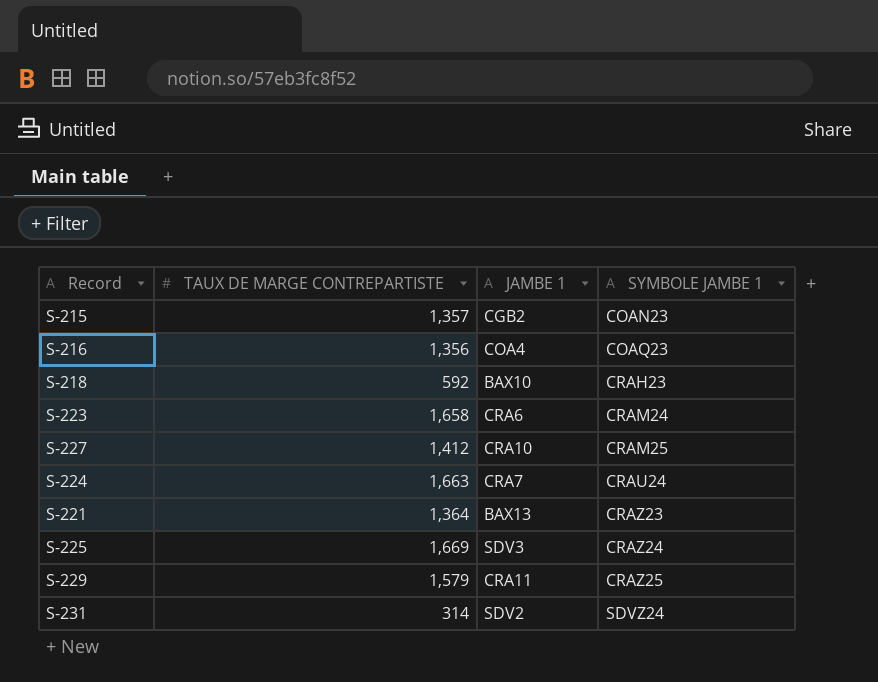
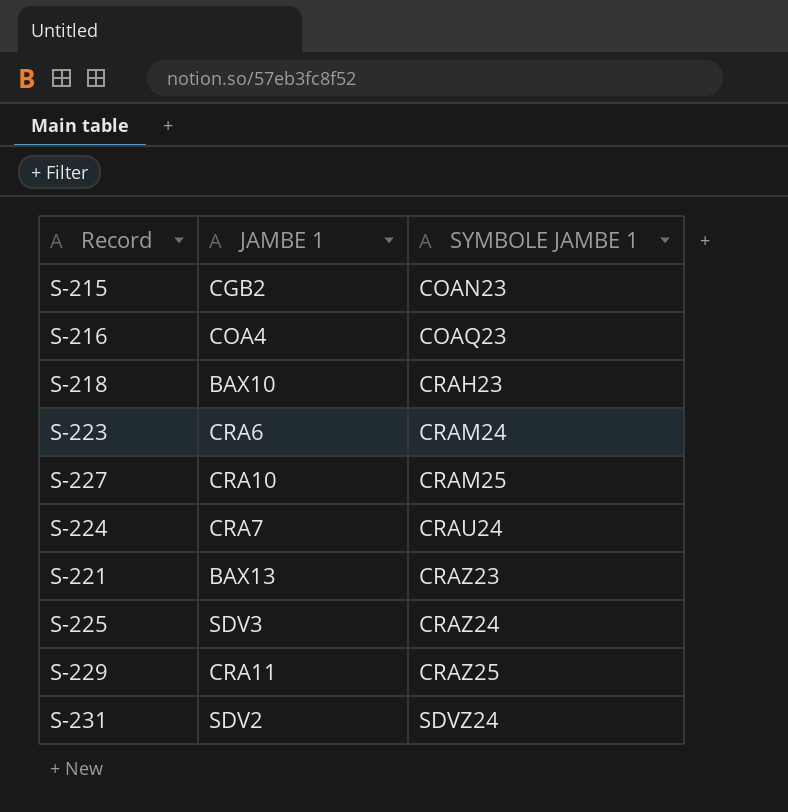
column TAUX DE MARGE CONTREPARTISTE | position: 2 -> none

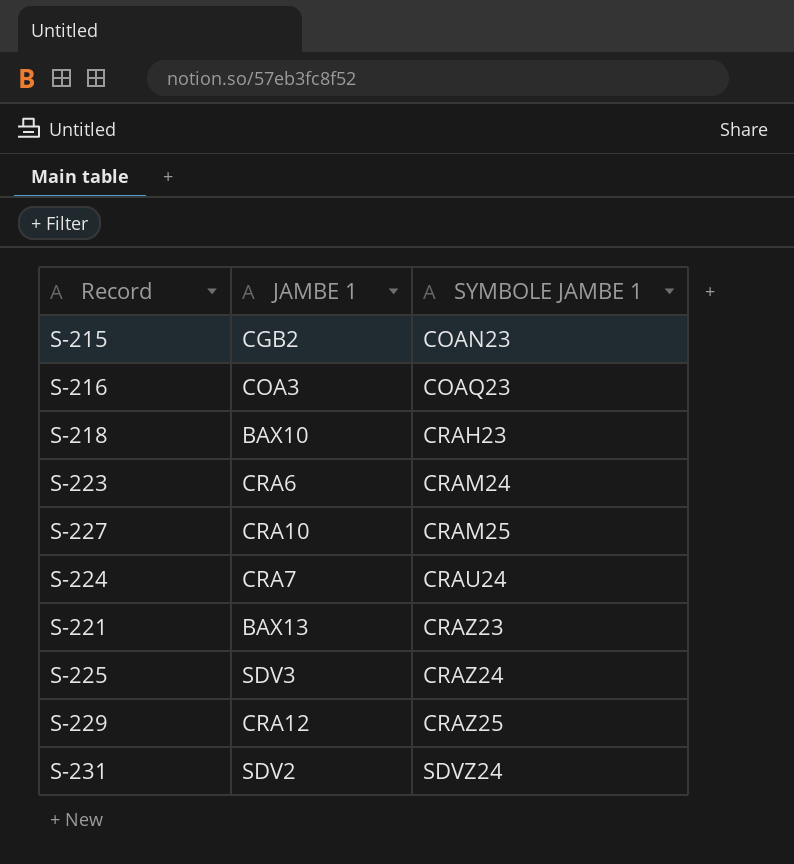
S-216 | JAMBE 1: COA4 -> COA3
S-229 | JAMBE 1: CRA11 -> CRA12

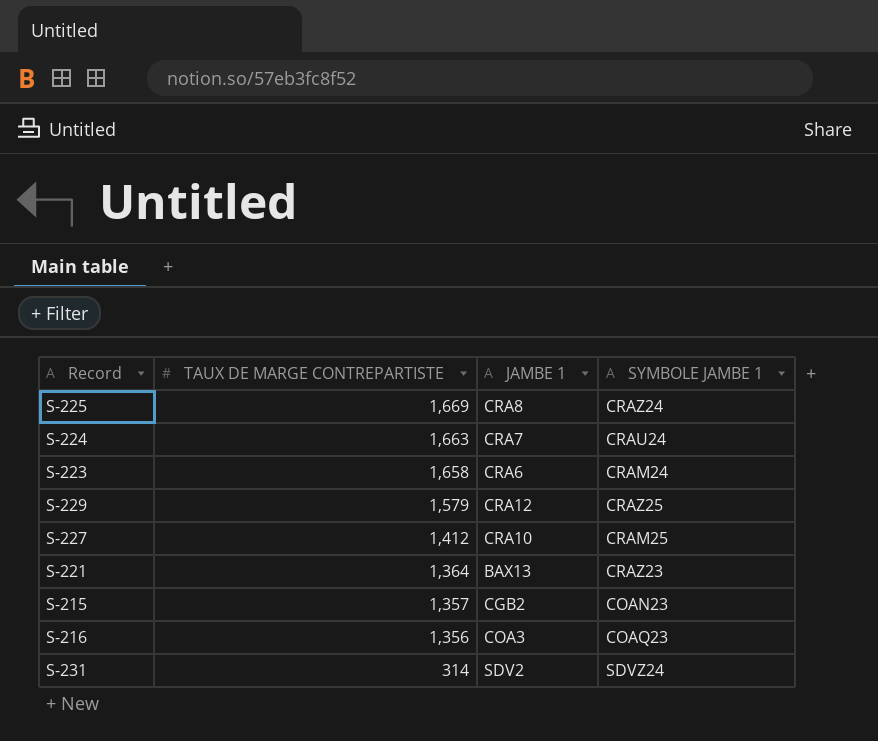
row order: SYMBOLE JAMBE 1 ascending -> TAUX DE MARGE CONTREPARTISTE descending
column TAUX DE MARGE CONTREPARTISTE | position: none -> 2
row S-218: BAX10 | CRAH23 -> none
S-225 | JAMBE 1: SDV3 -> CRA8

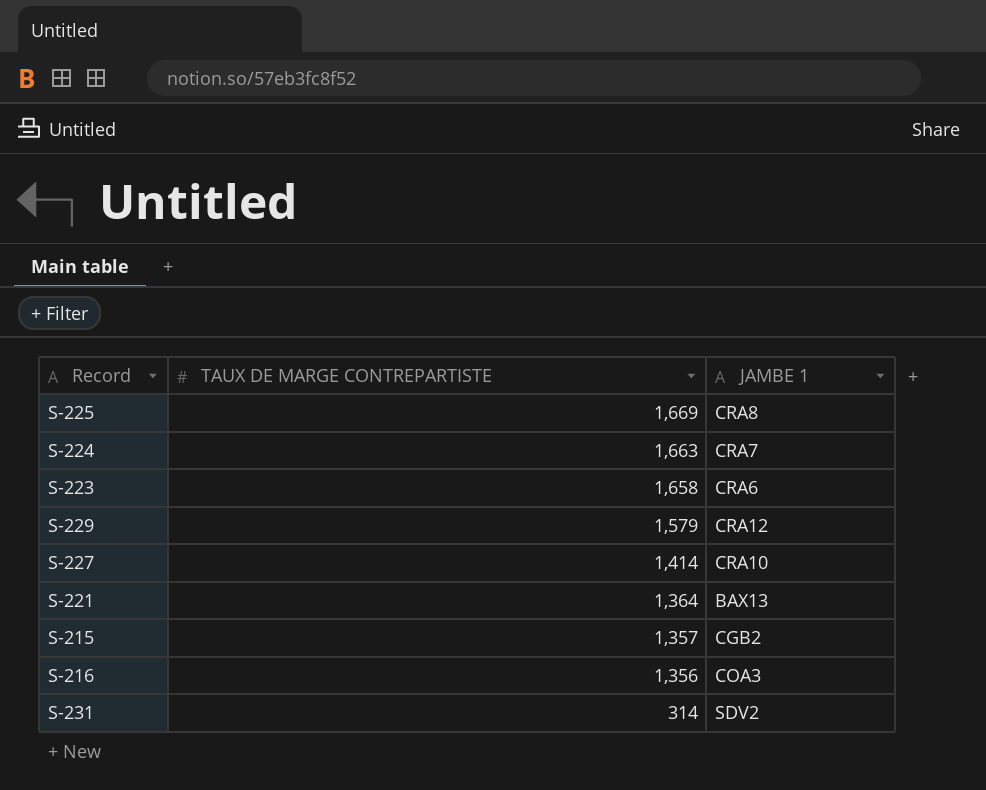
column SYMBOLE JAMBE 1 | position: 4 -> none
S-227 | TAUX DE MARGE CONTREPARTISTE: 1,412 -> 1,414

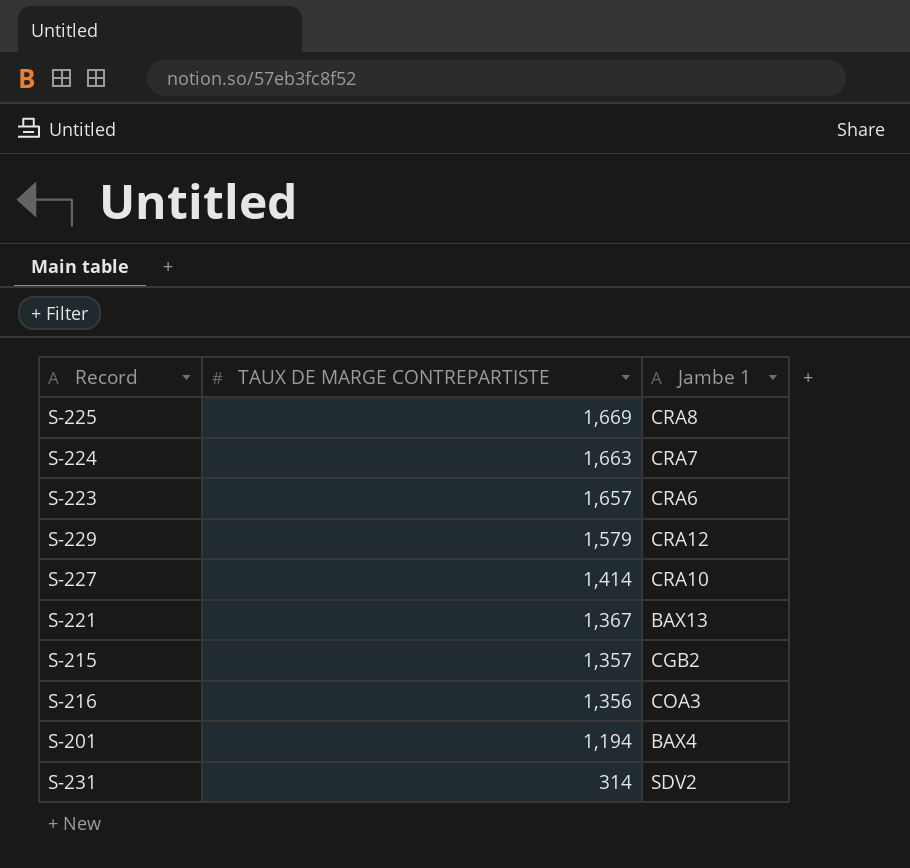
column name: JAMBE 1 -> Jambe 1
S-223 | TAUX DE MARGE CONTREPARTISTE: 1,658 -> 1,657
S-221 | TAUX DE MARGE CONTREPARTISTE: 1,364 -> 1,367
row S-201: none -> 1,194 | BAX4

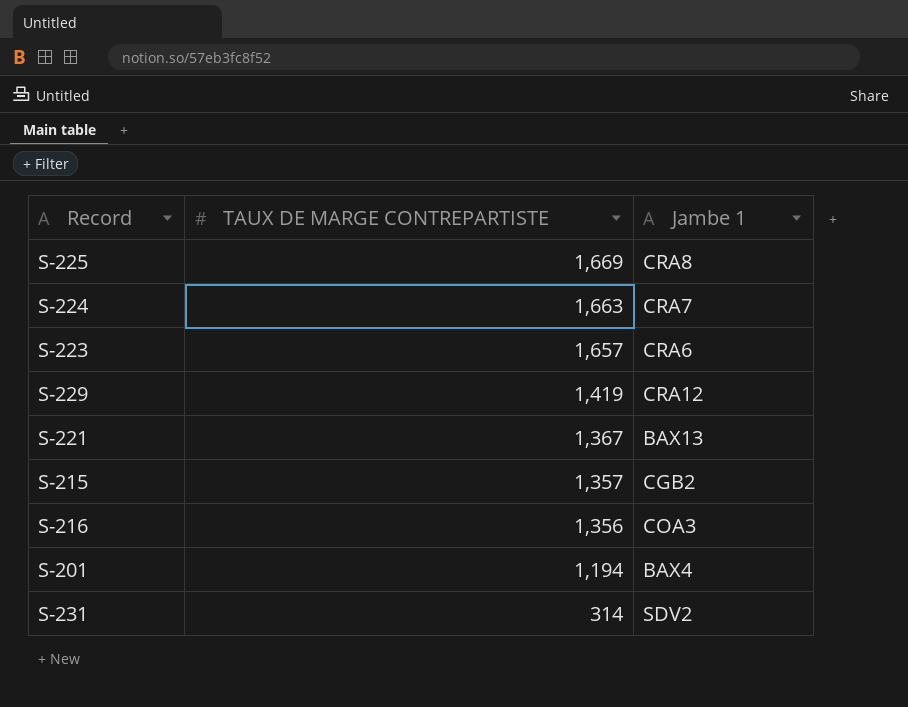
row S-227: 1,414 | CRA10 -> none
S-229 | TAUX DE MARGE CONTREPARTISTE: 1,579 -> 1,419

